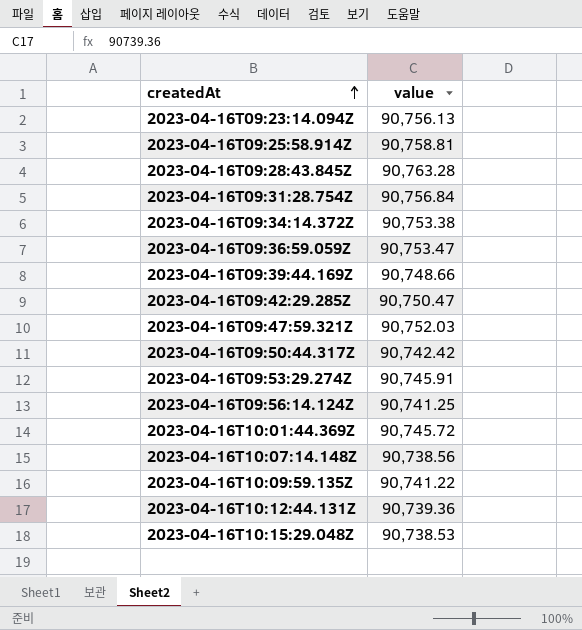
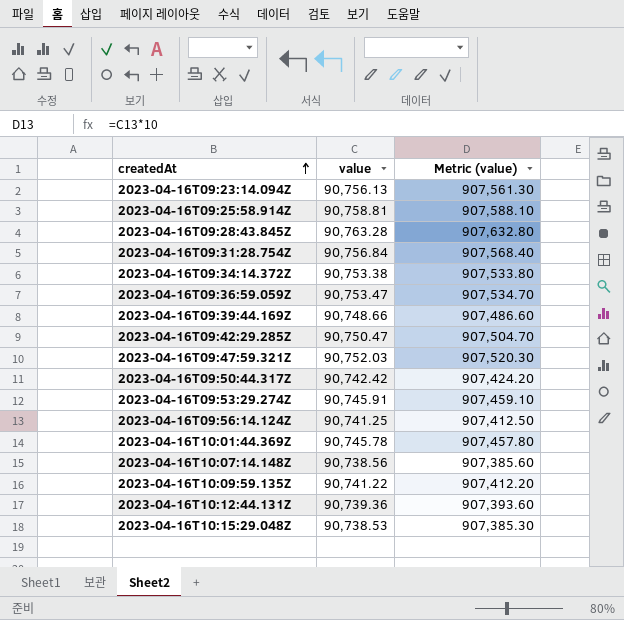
column Metric (value) | formula: none -> [value] * 10
2023-04-16T10:01:44.369Z | value: 90,745.72 -> 90,745.78

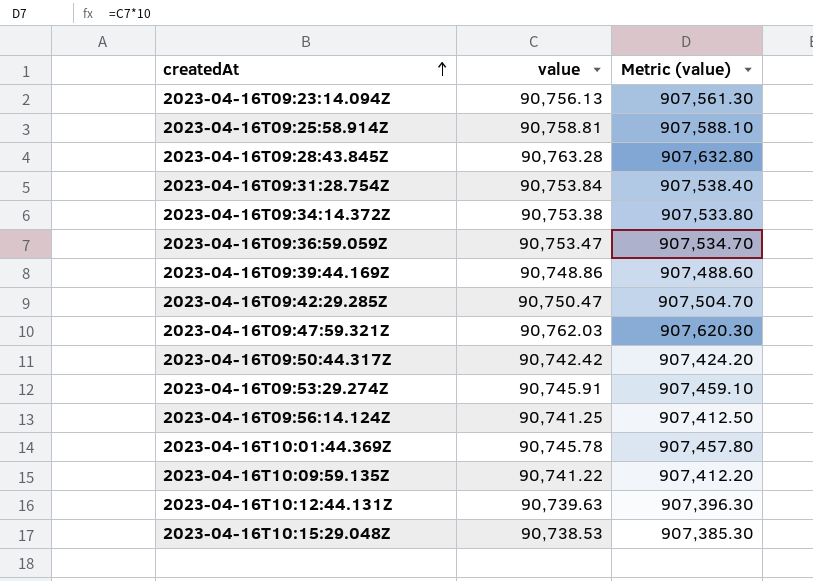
row 2023-04-16T10:07:14.148Z: 90,738.56 | 907,385.60 -> none
2023-04-16T09:31:28.754Z | value: 90,756.84 -> 90,753.84
2023-04-16T09:31:28.754Z | Metric (value): 907,568.40 -> 907,538.40
2023-04-16T09:39:44.169Z | value: 90,748.66 -> 90,748.86
2023-04-16T09:39:44.169Z | Metric (value): 907,486.60 -> 907,488.60
2023-04-16T09:47:59.321Z | value: 90,752.03 -> 90,762.03
2023-04-16T09:47:59.321Z | Metric (value): 907,520.30 -> 907,620.30
2023-04-16T10:12:44.131Z | value: 90,739.36 -> 90,739.63
2023-04-16T10:12:44.131Z | Metric (value): 907,393.60 -> 907,396.30

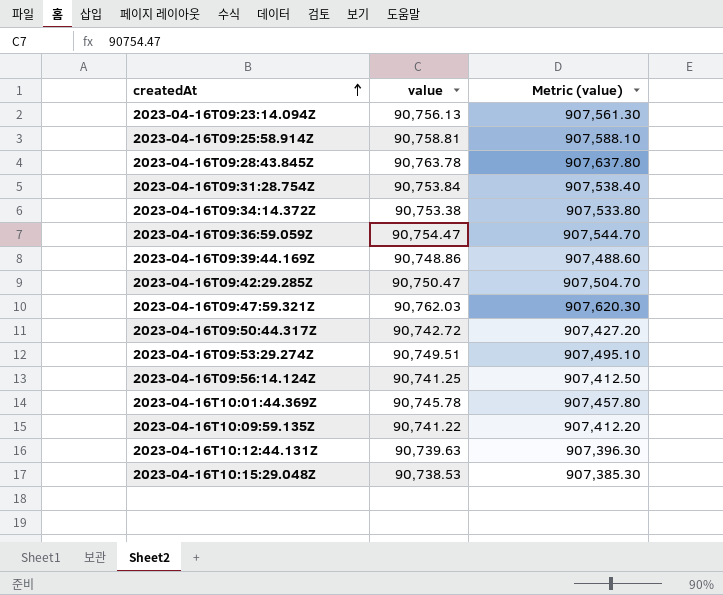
2023-04-16T09:28:43.845Z | value: 90,763.28 -> 90,763.78
2023-04-16T09:28:43.845Z | Metric (value): 907,632.80 -> 907,637.80
2023-04-16T09:36:59.059Z | value: 90,753.47 -> 90,754.47
2023-04-16T09:36:59.059Z | Metric (value): 907,534.70 -> 907,544.70
2023-04-16T09:50:44.317Z | value: 90,742.42 -> 90,742.72
2023-04-16T09:50:44.317Z | Metric (value): 907,424.20 -> 907,427.20
2023-04-16T09:53:29.274Z | value: 90,745.91 -> 90,749.51
2023-04-16T09:53:29.274Z | Metric (value): 907,459.10 -> 907,495.10

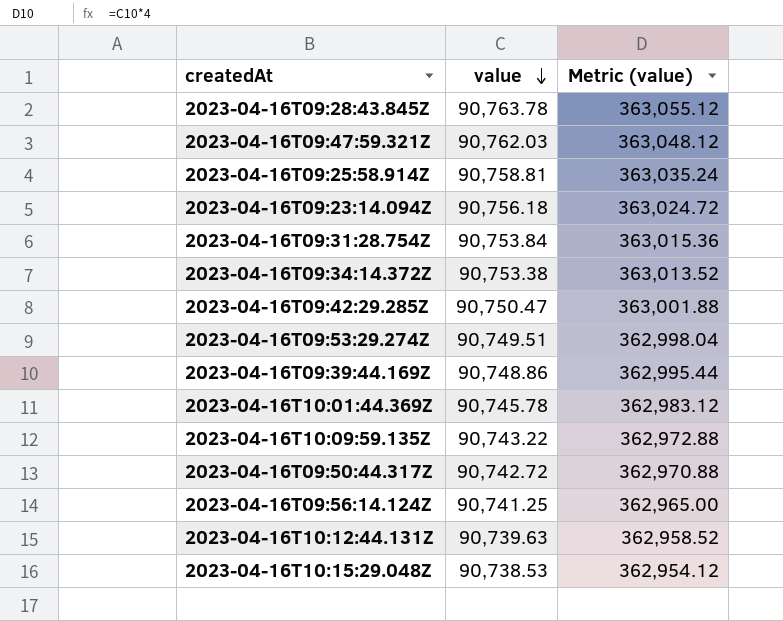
row order: createdAt ascending -> value descending
column Metric (value) | formula: [value] * 10 -> [value] * 4
row 2023-04-16T09:36:59.059Z: 90,754.47 | 907,544.70 -> none
2023-04-16T09:23:14.094Z | value: 90,756.13 -> 90,756.18
2023-04-16T10:09:59.135Z | value: 90,741.22 -> 90,743.22

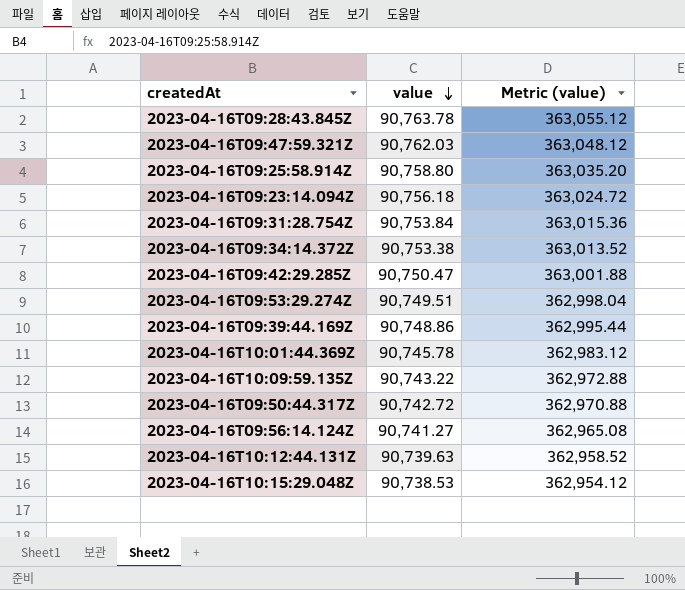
2023-04-16T09:25:58.914Z | value: 90,758.81 -> 90,758.80
2023-04-16T09:25:58.914Z | Metric (value): 363,035.24 -> 363,035.20
2023-04-16T09:56:14.124Z | value: 90,741.25 -> 90,741.27
2023-04-16T09:56:14.124Z | Metric (value): 362,965.00 -> 362,965.08

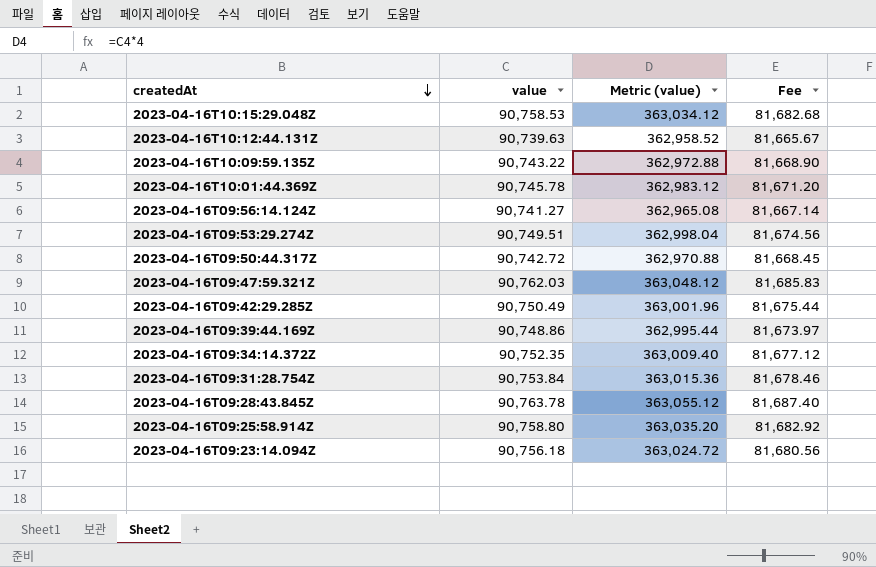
row order: value descending -> createdAt descending
column Fee | formula: none -> [value] * 0.9
2023-04-16T10:15:29.048Z | value: 90,738.53 -> 90,758.53
2023-04-16T10:15:29.048Z | Metric (value): 362,954.12 -> 363,034.12
2023-04-16T09:42:29.285Z | value: 90,750.47 -> 90,750.49
2023-04-16T09:42:29.285Z | Metric (value): 363,001.88 -> 363,001.96
2023-04-16T09:34:14.372Z | value: 90,753.38 -> 90,752.35
2023-04-16T09:34:14.372Z | Metric (value): 363,013.52 -> 363,009.40

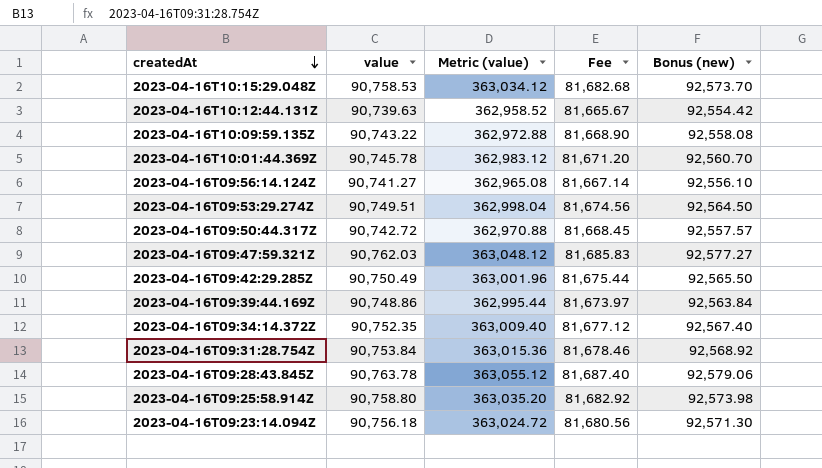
column Bonus (new) | formula: none -> [value] * 1.02

